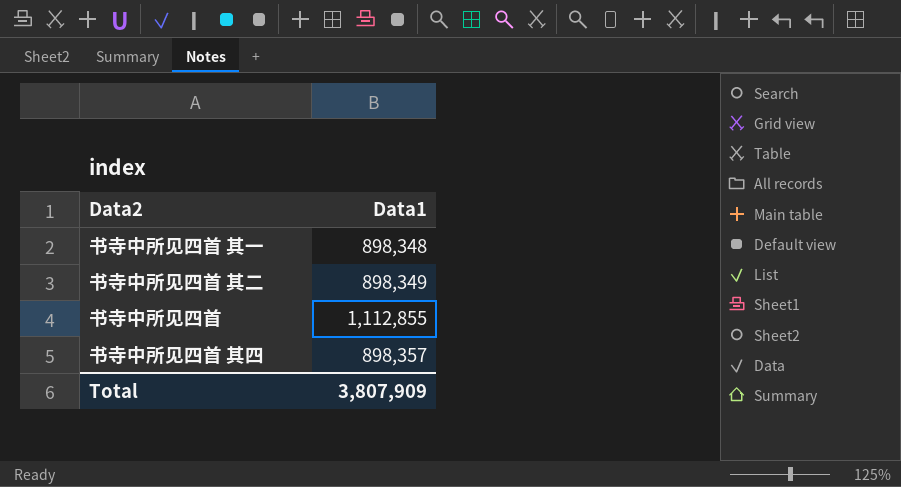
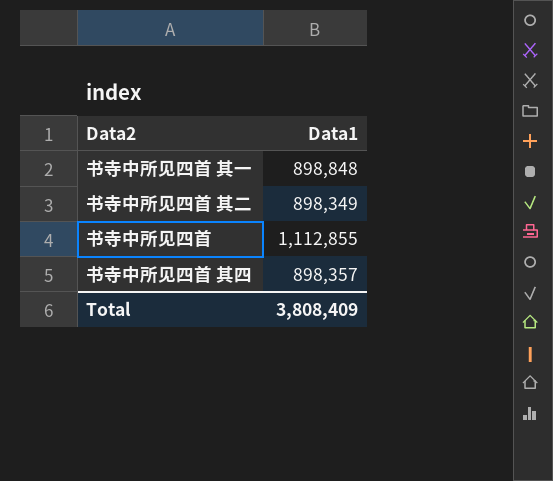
书寺中所见四首 其一 | Data1: 898,348 -> 898,848
Total | Data1: 3,807,909 -> 3,808,409

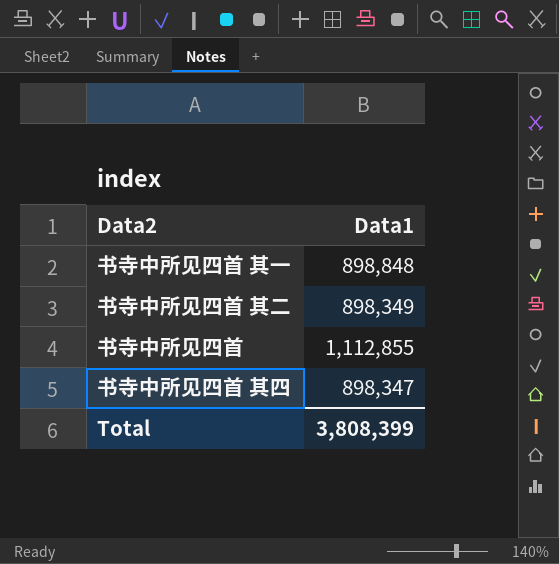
书寺中所见四首 其四 | Data1: 898,357 -> 898,347
Total | Data1: 3,808,409 -> 3,808,399

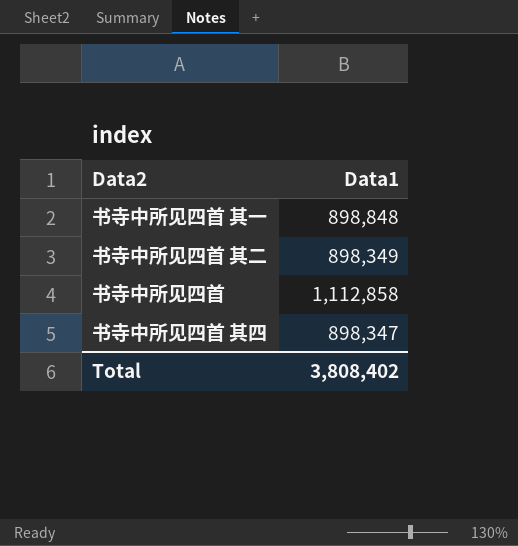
书寺中所见四首 | Data1: 1,112,855 -> 1,112,858
Total | Data1: 3,808,399 -> 3,808,402

